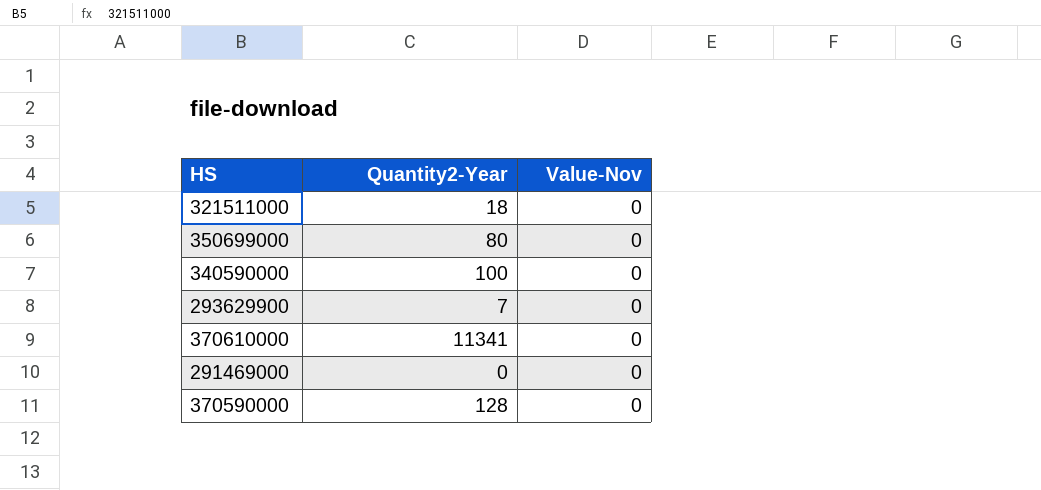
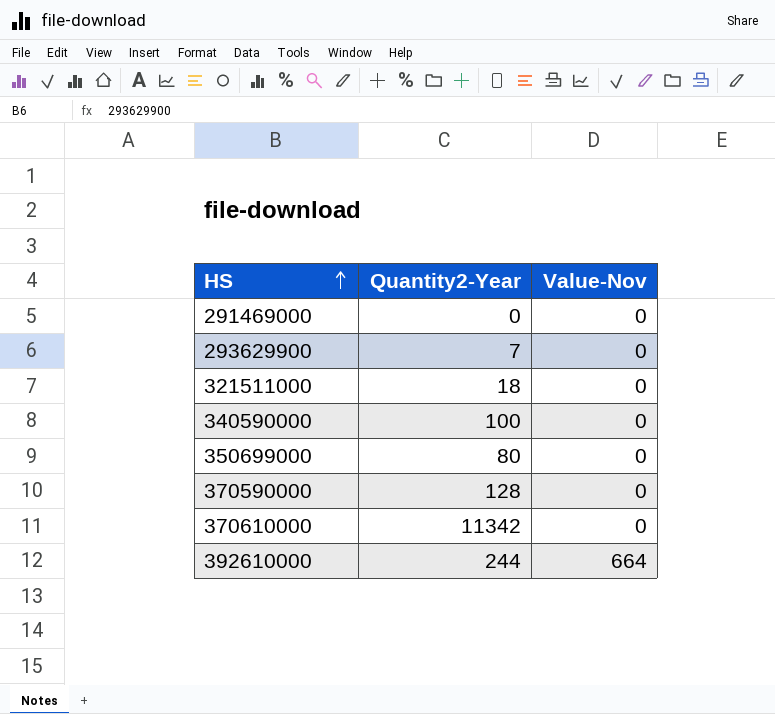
row order: none -> HS ascending
370610000 | Quantity2-Year: 11341 -> 11342
row 392610000: none -> 244 | 664

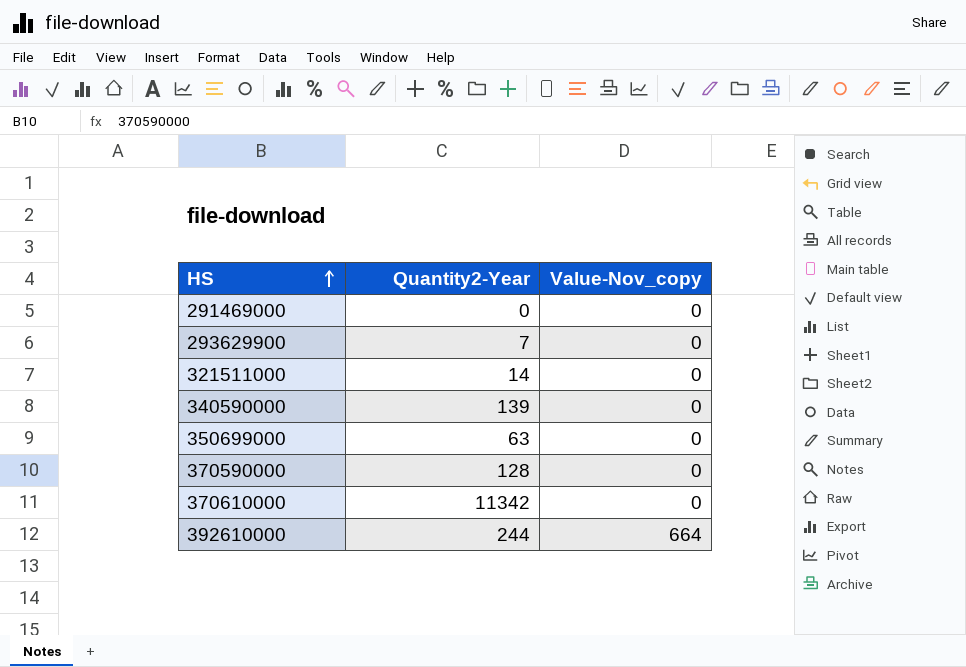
column name: Value-Nov -> Value-Nov_copy
321511000 | Quantity2-Year: 18 -> 14
340590000 | Quantity2-Year: 100 -> 139
350699000 | Quantity2-Year: 80 -> 63

